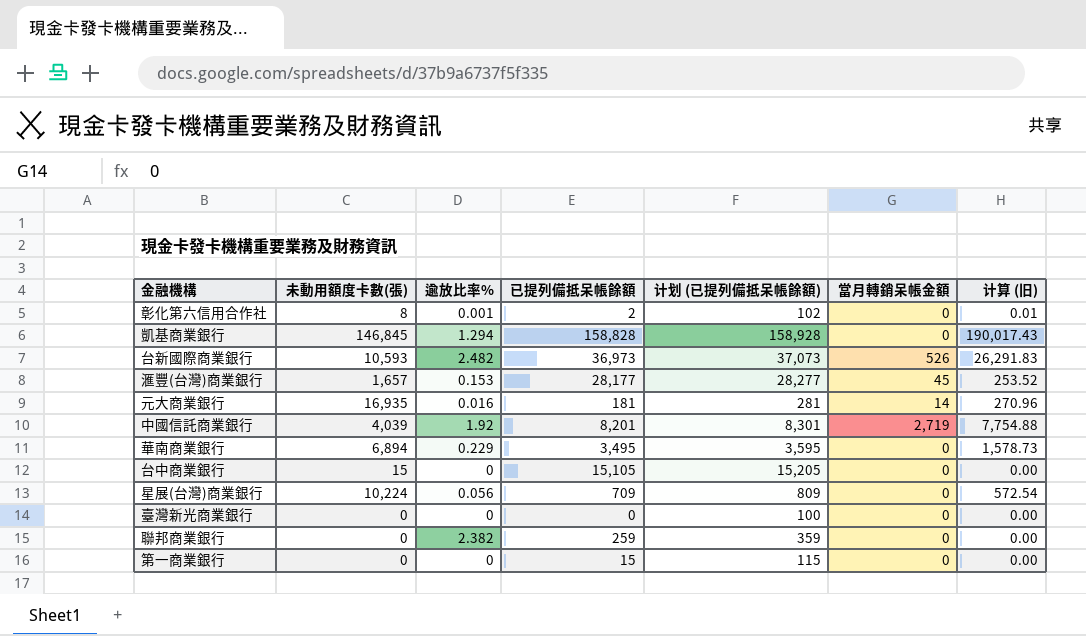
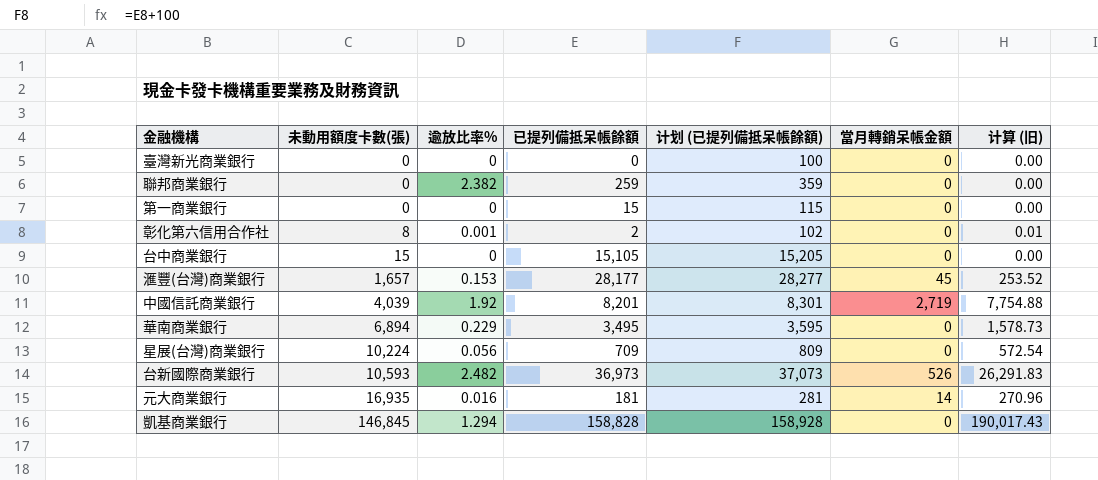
row order: none -> 未動用額度卡數(張) ascending

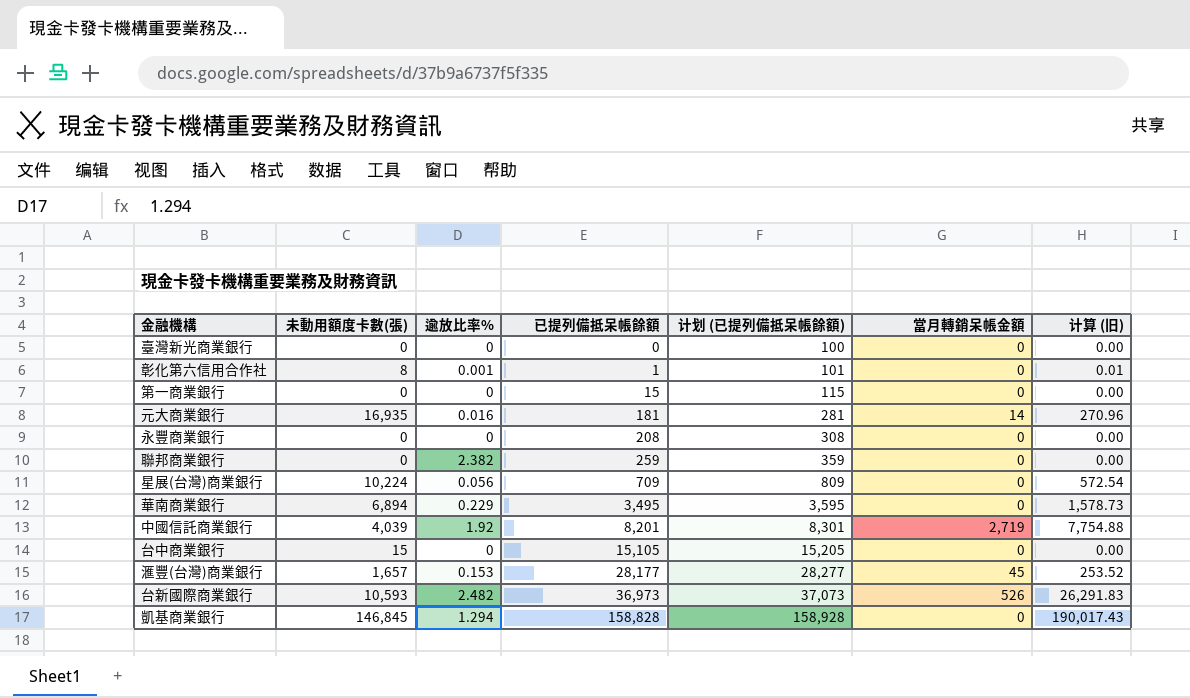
row order: 未動用額度卡數(張) ascending -> 已提列備抵呆帳餘額 ascending
彰化第六信用合作社 | 已提列備抵呆帳餘額: 2 -> 1
彰化第六信用合作社 | 计划 (已提列備抵呆帳餘額): 102 -> 101
row 永豐商業銀行: none -> 0 | 0 | 208 | 308 | 0 | 0.00

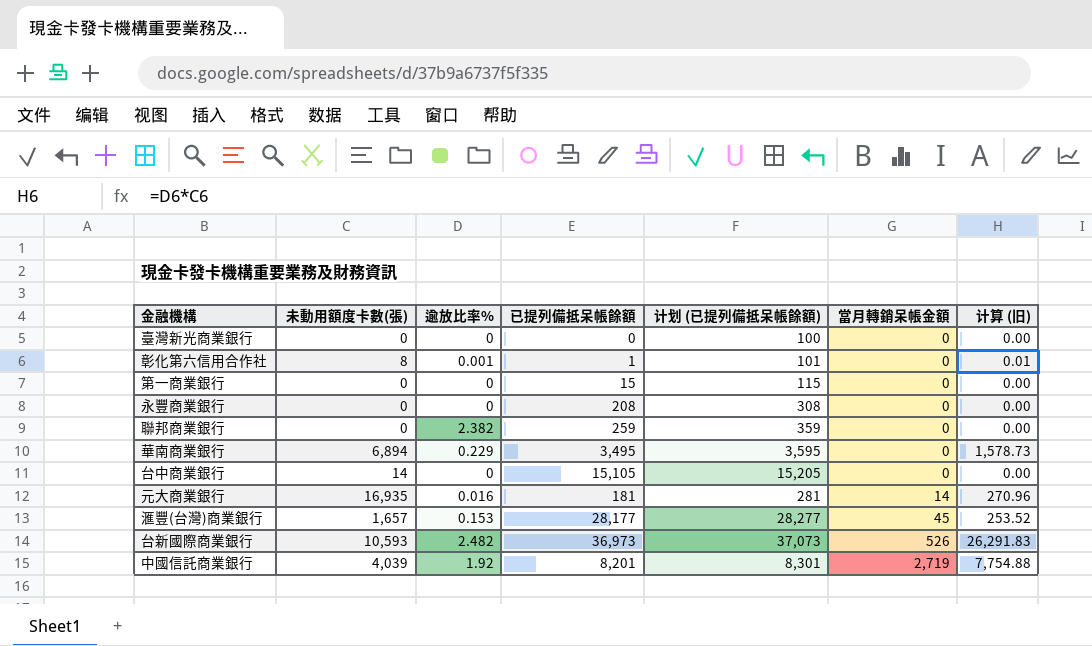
row order: 已提列備抵呆帳餘額 ascending -> 當月轉銷呆帳金額 ascending
row 星展(台灣)商業銀行: 10,224 | 0.056 | 709 | 809 | 0 | 572.54 -> none
row 凱基商業銀行: 146,845 | 1.294 | 158,828 | 158,928 | 0 | 190,017.43 -> none
台中商業銀行 | 未動用額度卡數(張): 15 -> 14

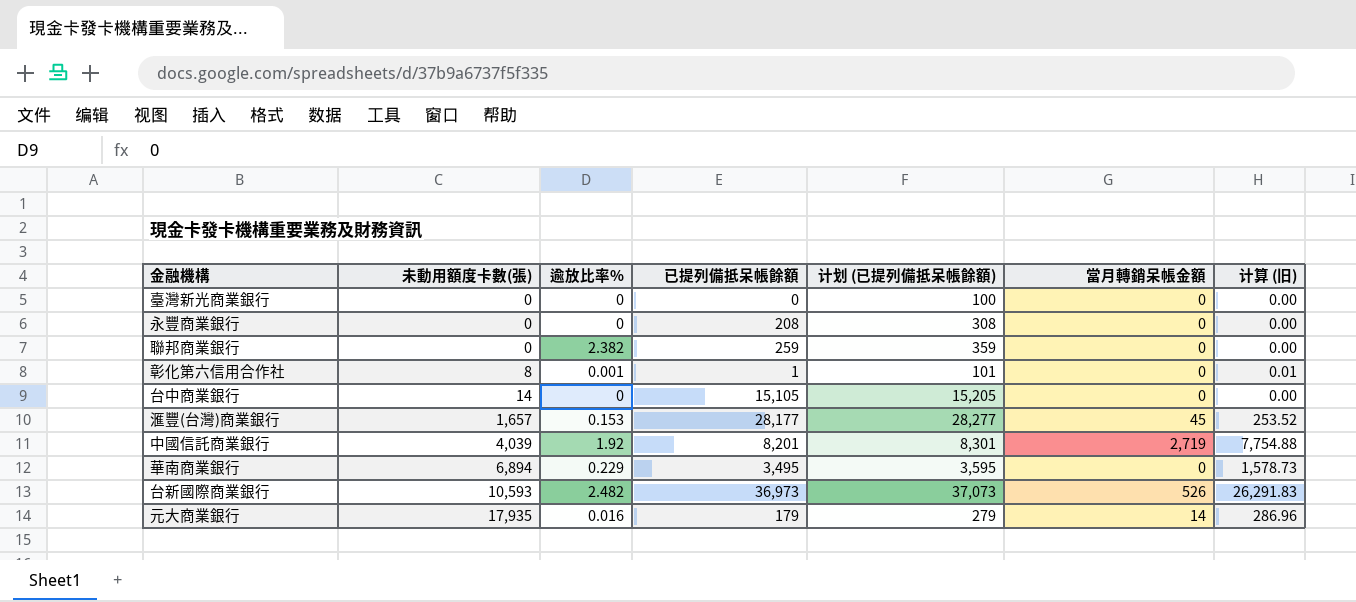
row order: 當月轉銷呆帳金額 ascending -> 未動用額度卡數(張) ascending
row 第一商業銀行: 0 | 0 | 15 | 115 | 0 | 0.00 -> none
元大商業銀行 | 未動用額度卡數(張): 16,935 -> 17,935
元大商業銀行 | 已提列備抵呆帳餘額: 181 -> 179
元大商業銀行 | 计划 (已提列備抵呆帳餘額): 281 -> 279
元大商業銀行 | 计算 (旧): 270.96 -> 286.96

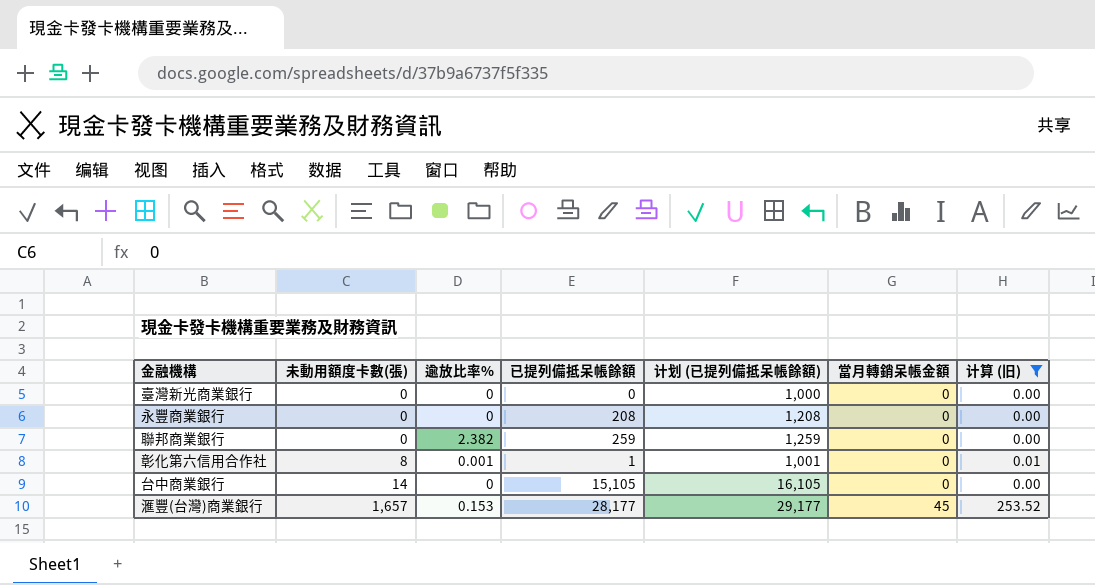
filter: none -> 计算 (旧) <= 253.52
column 计划 (已提列備抵呆帳餘額) | formula: [已提列備抵呆帳餘額] + 100 -> [已提列備抵呆帳餘額] + 1000

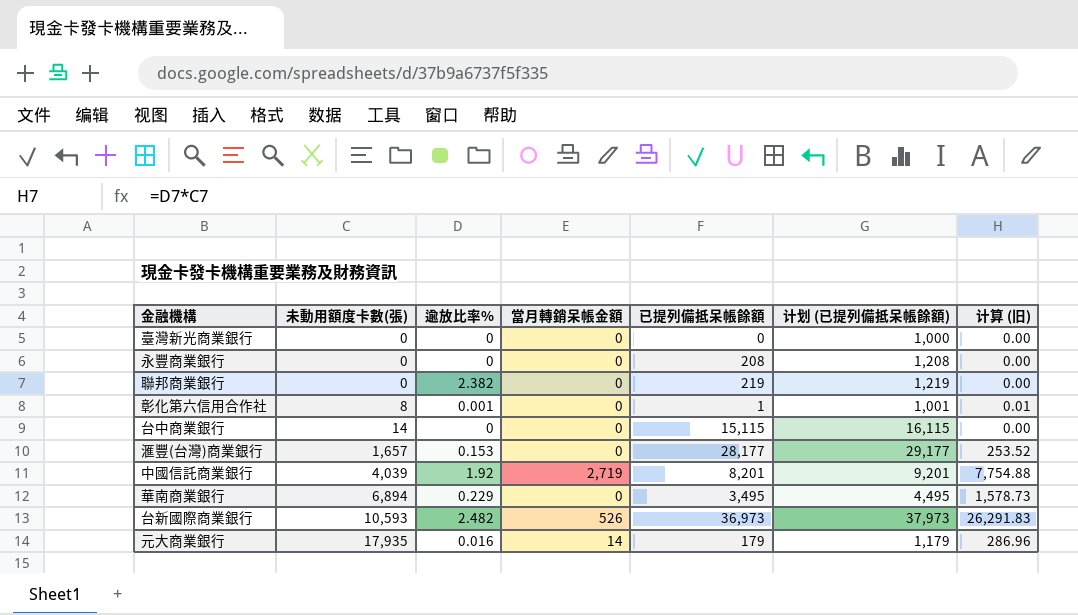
filter: 计算 (旧) <= 253.52 -> none
column 當月轉銷呆帳金額 | position: 6 -> 4
聯邦商業銀行 | 已提列備抵呆帳餘額: 259 -> 219
聯邦商業銀行 | 计划 (已提列備抵呆帳餘額): 1,259 -> 1,219
台中商業銀行 | 已提列備抵呆帳餘額: 15,105 -> 15,115
台中商業銀行 | 计划 (已提列備抵呆帳餘額): 16,105 -> 16,115
滙豐(台灣)商業銀行 | 當月轉銷呆帳金額: 45 -> 0

